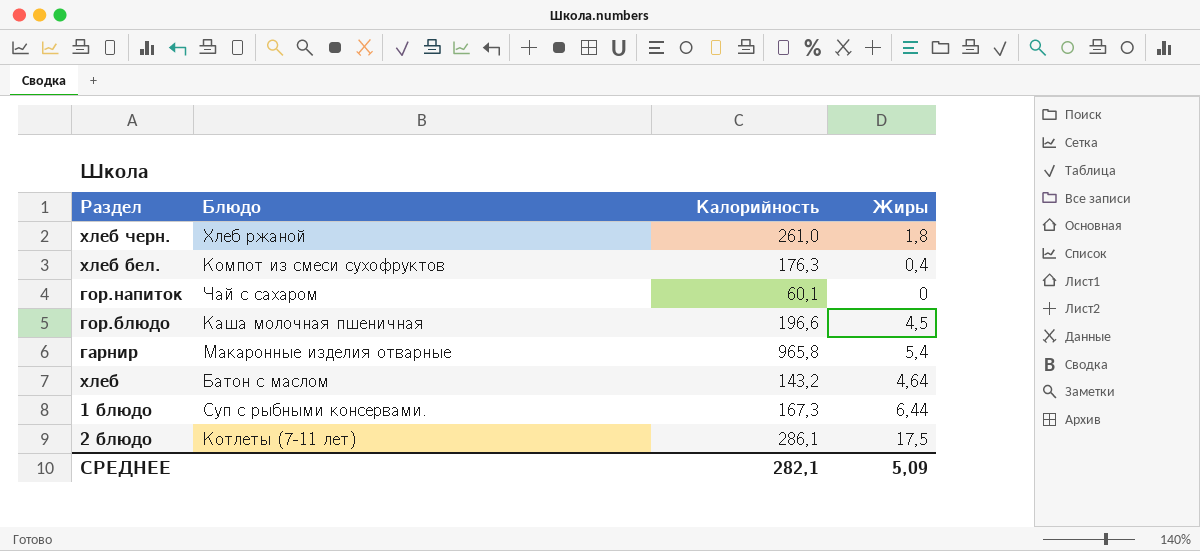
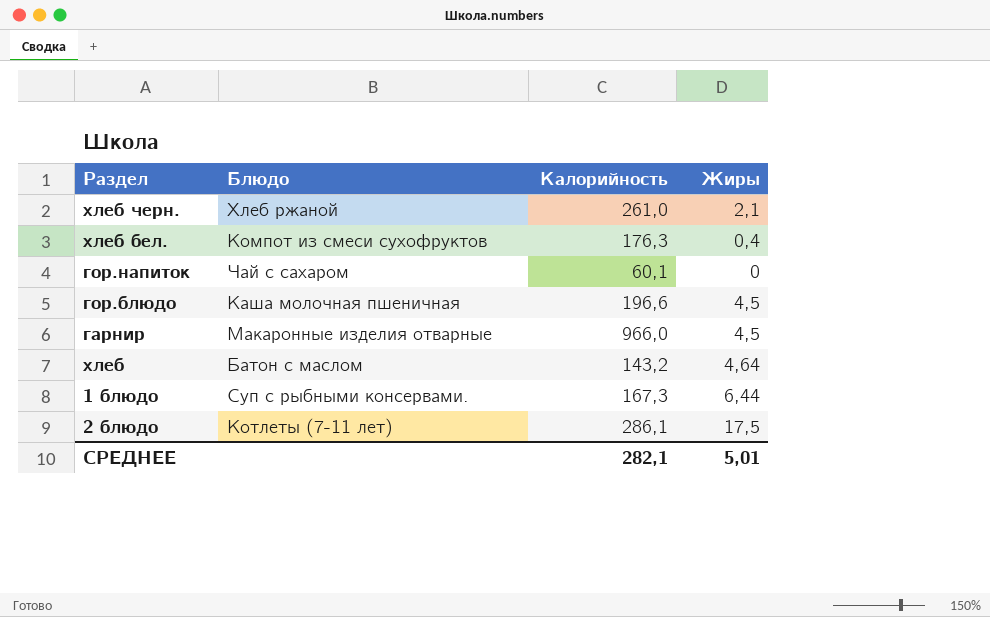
хлеб черн. | Жиры: 1,8 -> 2,1
гарнир | Калорийность: 965,8 -> 966,0
гарнир | Жиры: 5,4 -> 4,5
СРЕДНЕЕ | Жиры: 5,09 -> 5,01

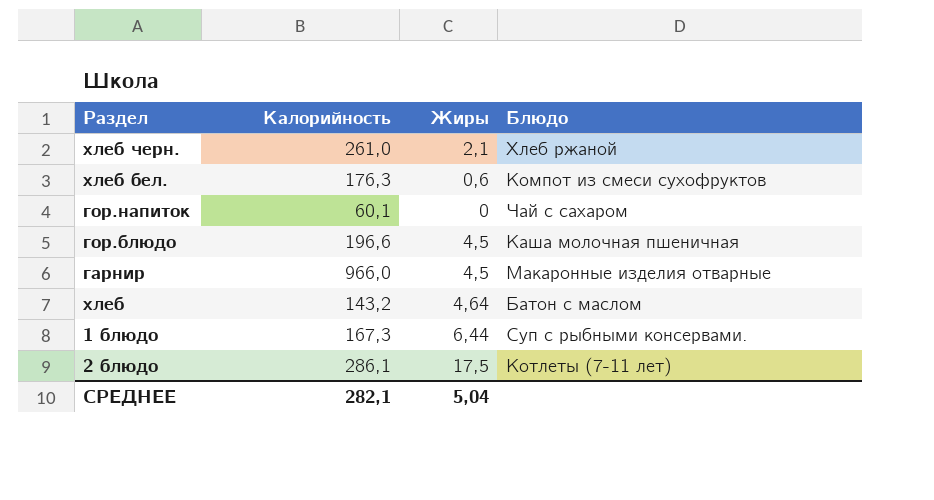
column Блюдо | position: 2 -> 4
хлеб бел. | Жиры: 0,4 -> 0,6
СРЕДНЕЕ | Жиры: 5,01 -> 5,04

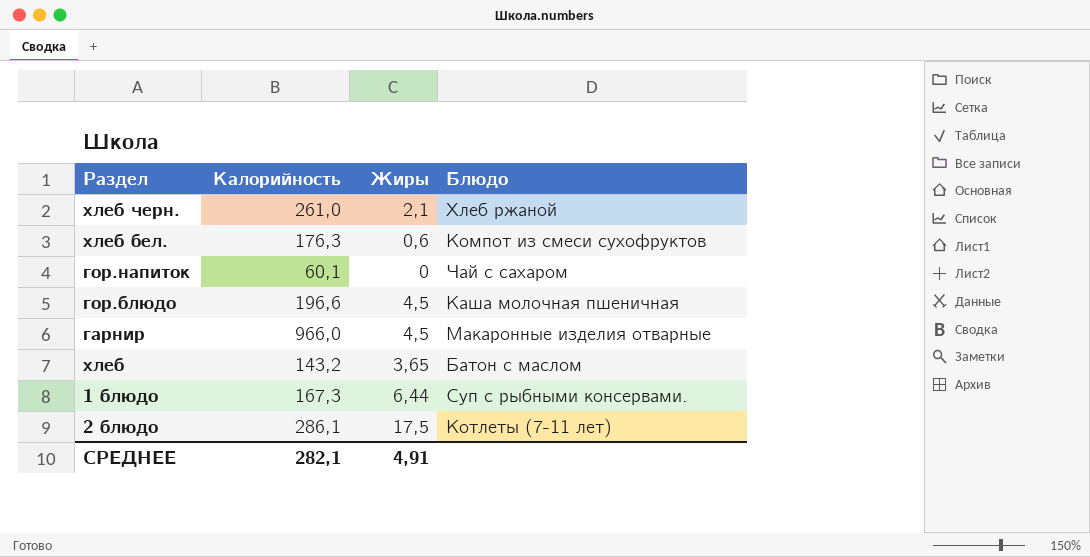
хлеб | Жиры: 4,64 -> 3,65
СРЕДНЕЕ | Жиры: 5,04 -> 4,91

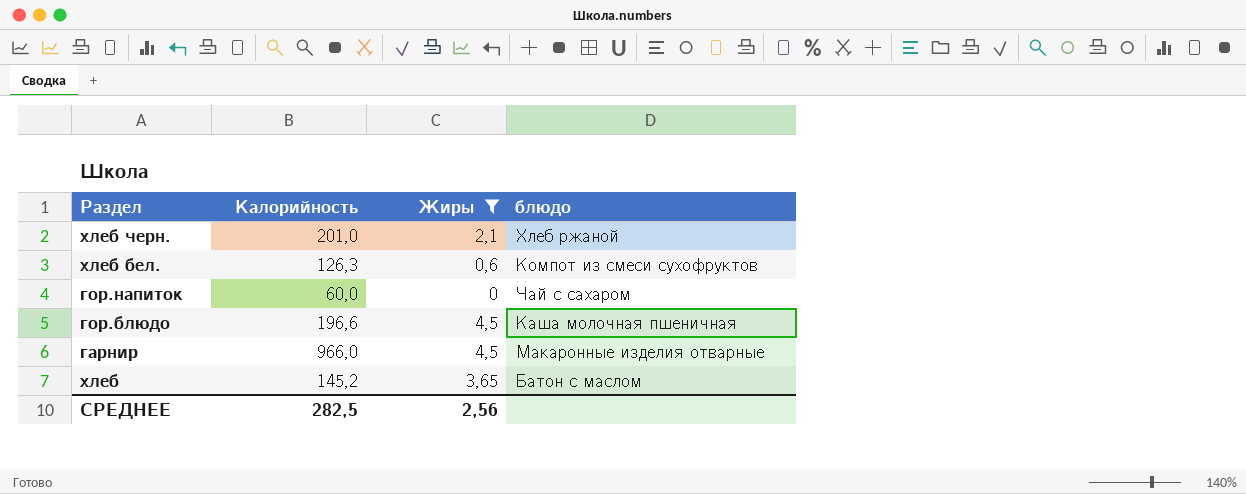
filter: none -> Жиры <= 4,5
column name: Блюдо -> блюдо
хлеб черн. | Калорийность: 261,0 -> 201,0
хлеб бел. | Калорийность: 176,3 -> 126,3
гор.напиток | Калорийность: 60,1 -> 60,0
хлеб | Калорийность: 143,2 -> 145,2
СРЕДНЕЕ | Калорийность: 282,1 -> 282,5
СРЕДНЕЕ | Жиры: 4,91 -> 2,56

